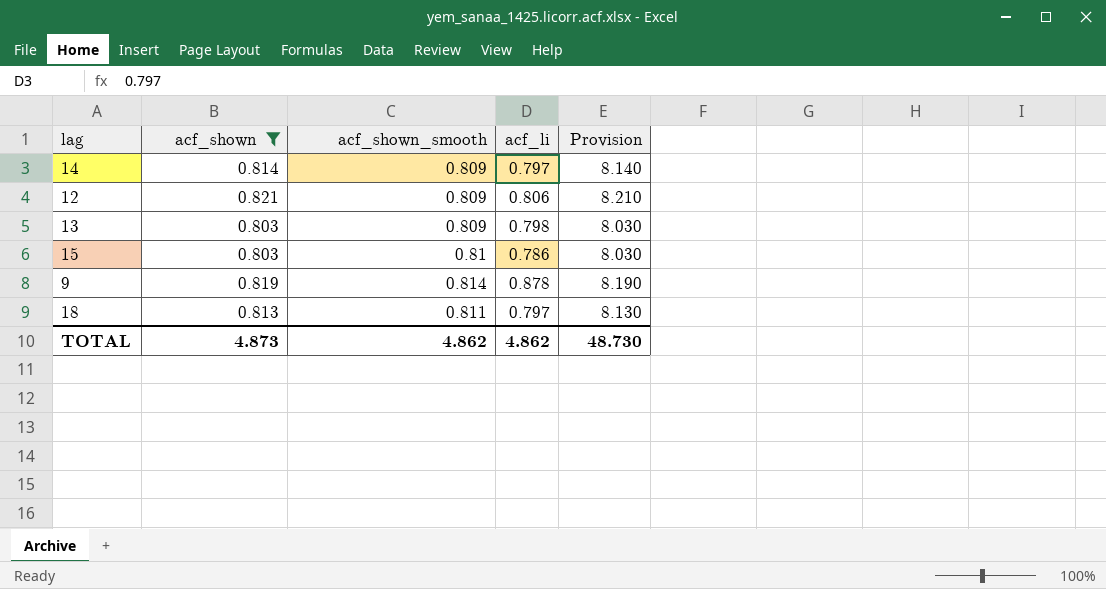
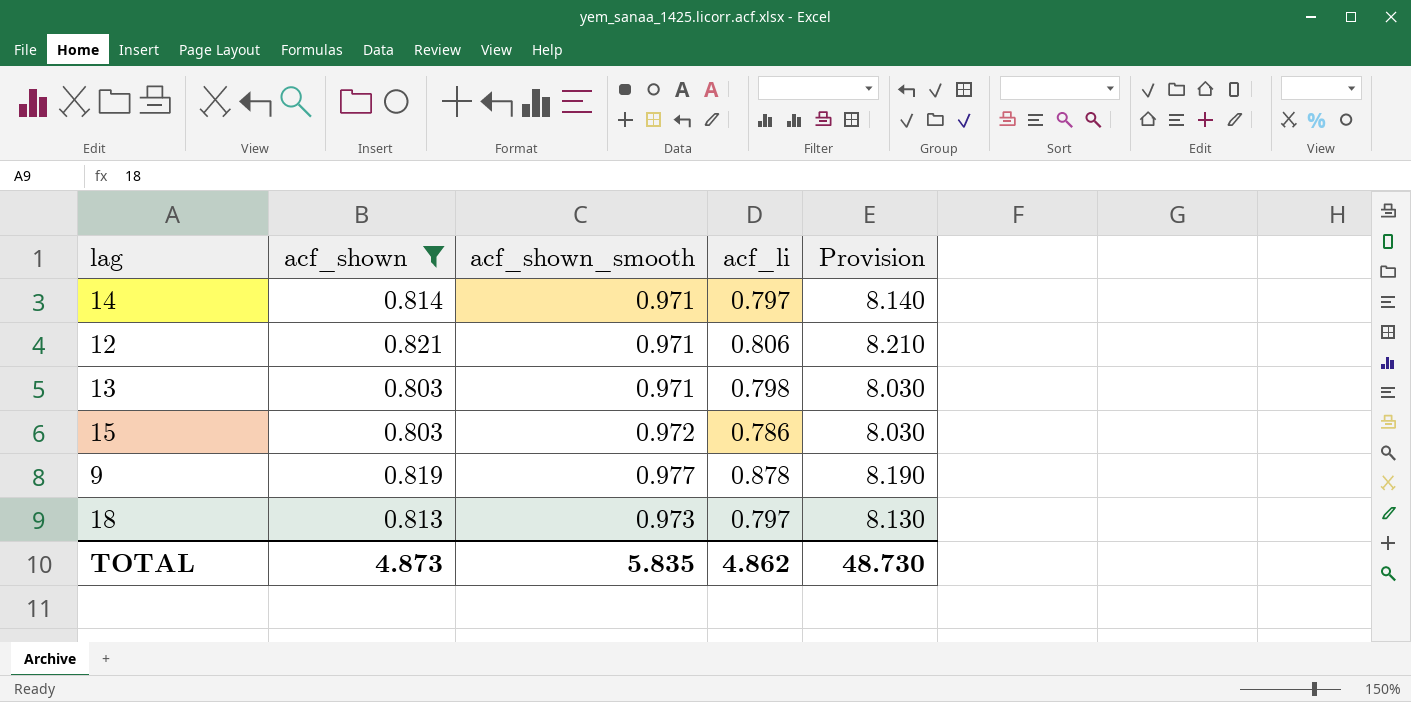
14 | acf_shown_smooth: 0.809 -> 0.971
12 | acf_shown_smooth: 0.809 -> 0.971
13 | acf_shown_smooth: 0.809 -> 0.971
15 | acf_shown_smooth: 0.81 -> 0.972
9 | acf_shown_smooth: 0.814 -> 0.977
18 | acf_shown_smooth: 0.811 -> 0.973
TOTAL | acf_shown_smooth: 4.862 -> 5.835

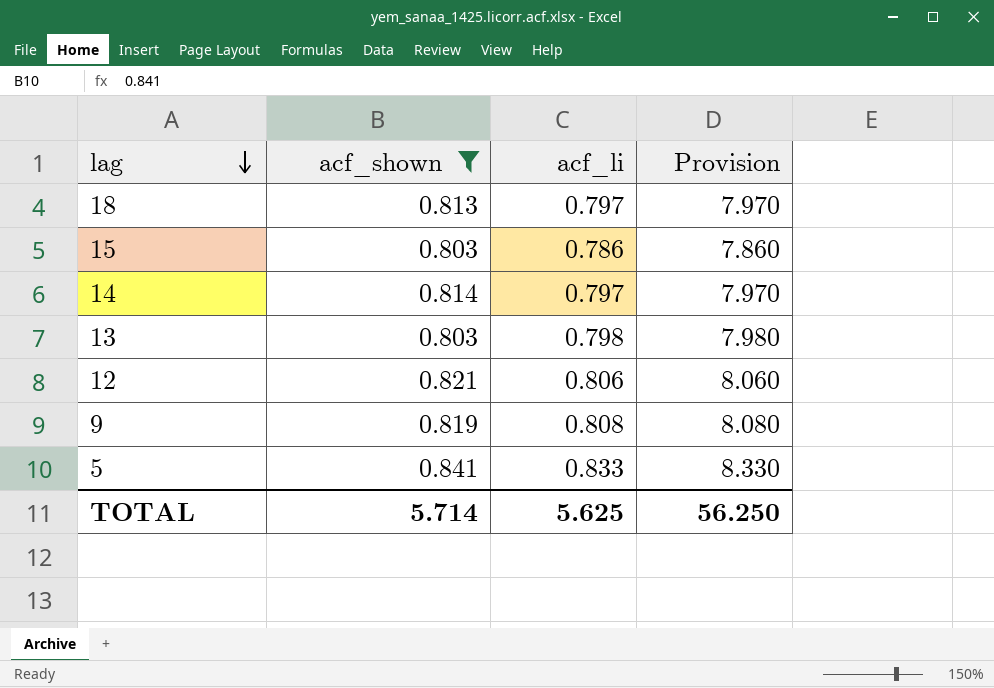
row order: none -> lag descending
column acf_shown_smooth | position: 3 -> none
column Provision | formula: [acf_shown] * 10 -> [acf_li] * 10
9 | acf_li: 0.878 -> 0.808
row 5: none -> 0.841 | 0.833 | 8.330
TOTAL | acf_shown: 4.873 -> 5.714
TOTAL | acf_li: 4.862 -> 5.625
TOTAL | Provision: 48.730 -> 56.250

